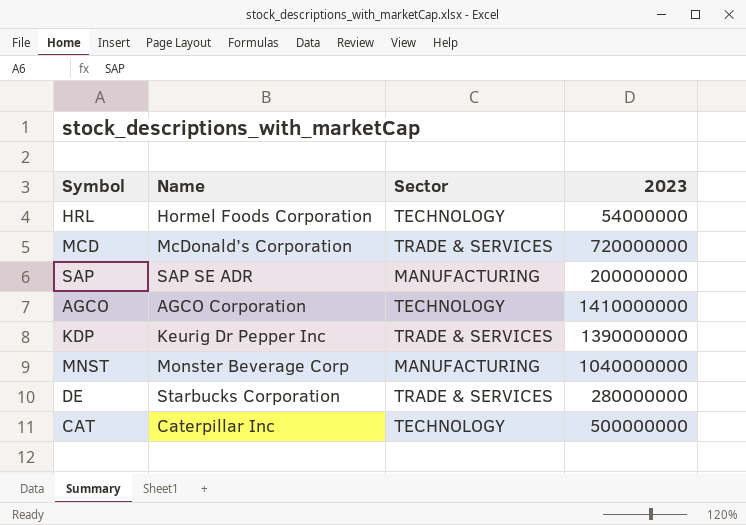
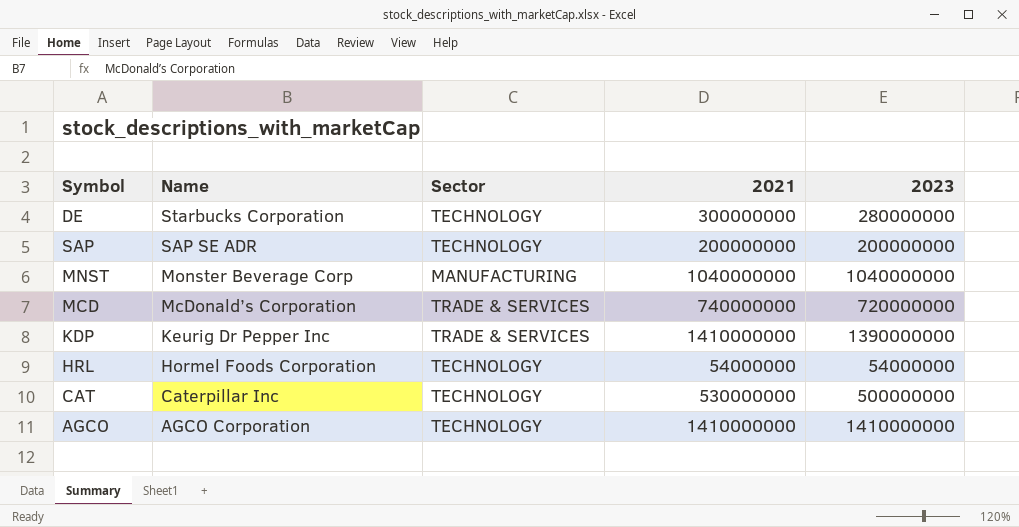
row order: none -> Name descending
column 2021 | position: none -> 4
DE | Sector: TRADE & SERVICES -> TECHNOLOGY
SAP | Sector: MANUFACTURING -> TECHNOLOGY

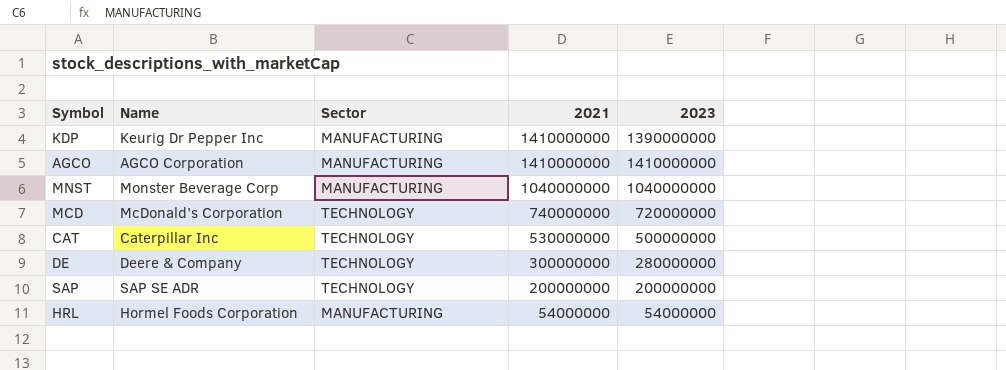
row order: Name descending -> 2021 descending
KDP | Sector: TRADE & SERVICES -> MANUFACTURING
AGCO | Sector: TECHNOLOGY -> MANUFACTURING
MCD | Sector: TRADE & SERVICES -> TECHNOLOGY
DE | Name: Starbucks Corporation -> Deere & Company
HRL | Sector: TECHNOLOGY -> MANUFACTURING

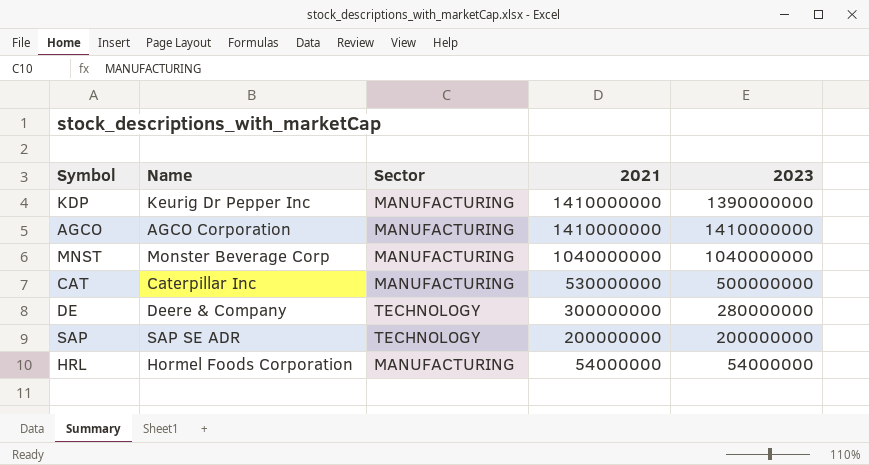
row MCD: McDonald’s Corporation | TECHNOLOGY | 740000000 | 720000000 -> none
CAT | Sector: TECHNOLOGY -> MANUFACTURING

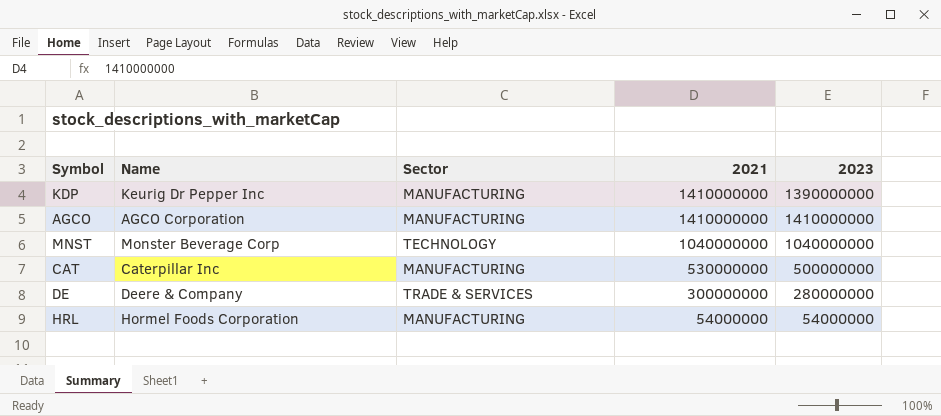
row SAP: SAP SE ADR | TECHNOLOGY | 200000000 | 200000000 -> none
MNST | Sector: MANUFACTURING -> TECHNOLOGY
DE | Sector: TECHNOLOGY -> TRADE & SERVICES

